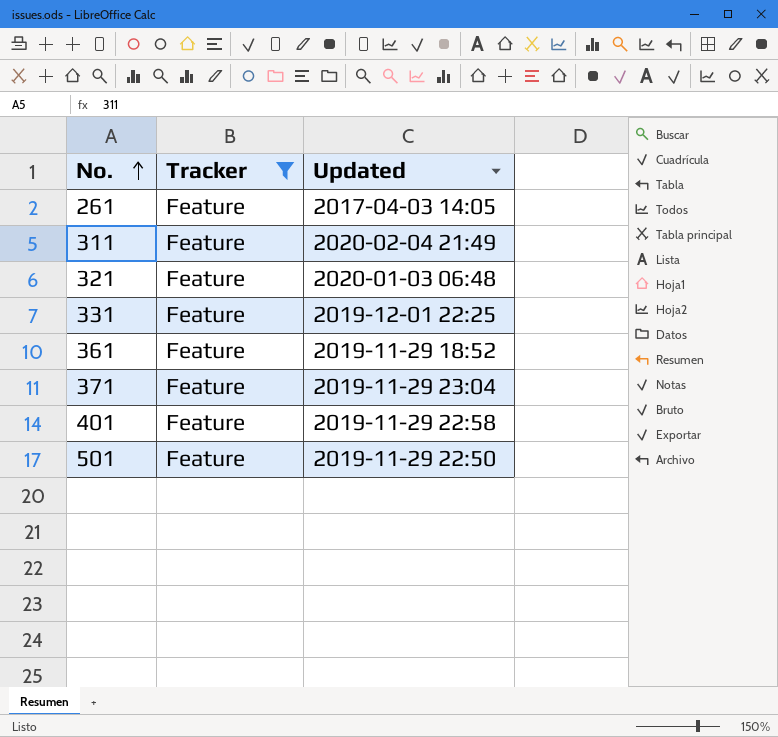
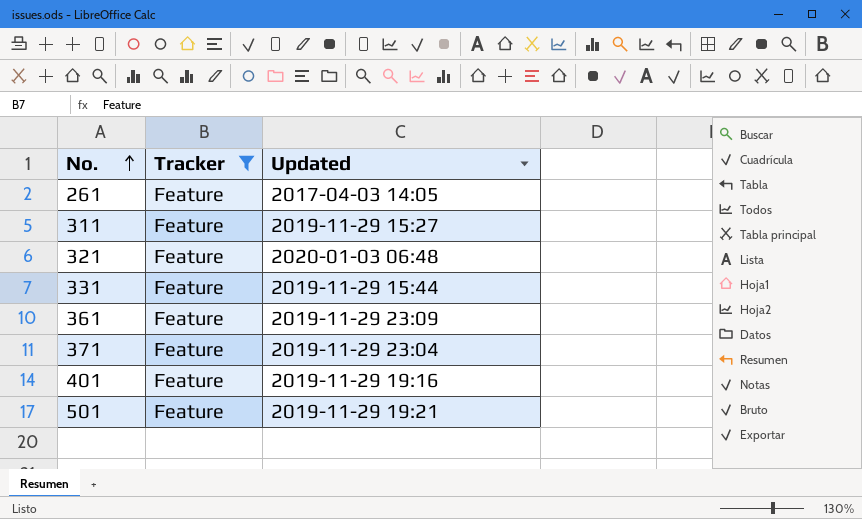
311 | Updated: 2020-02-04 21:49 -> 2019-11-29 15:27
331 | Updated: 2019-12-01 22:25 -> 2019-11-29 15:44
361 | Updated: 2019-11-29 18:52 -> 2019-11-29 23:09
401 | Updated: 2019-11-29 22:58 -> 2019-11-29 19:16
501 | Updated: 2019-11-29 22:50 -> 2019-11-29 19:21

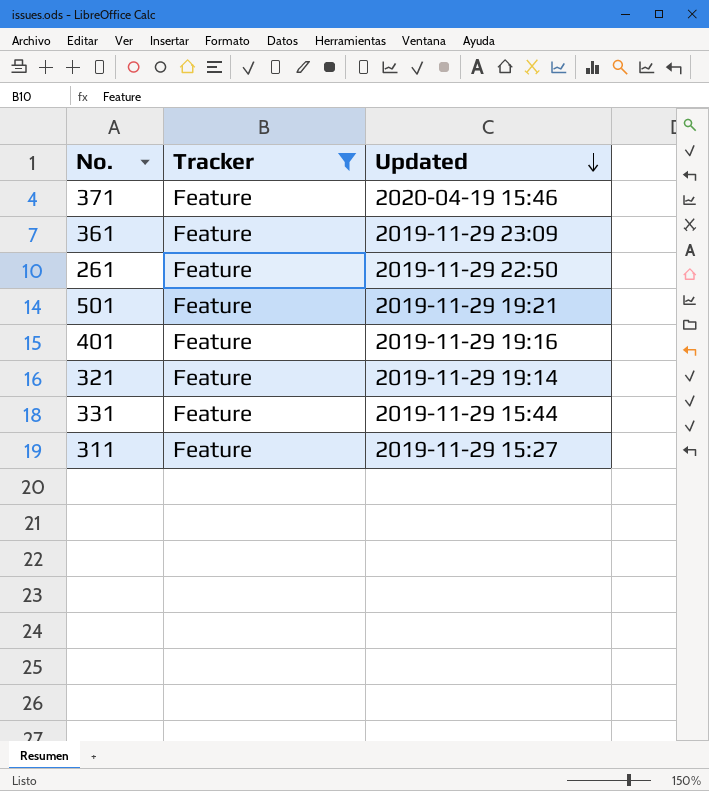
row order: No. ascending -> Updated descending
371 | Updated: 2019-11-29 23:04 -> 2020-04-19 15:46
261 | Updated: 2017-04-03 14:05 -> 2019-11-29 22:50
321 | Updated: 2020-01-03 06:48 -> 2019-11-29 19:14

